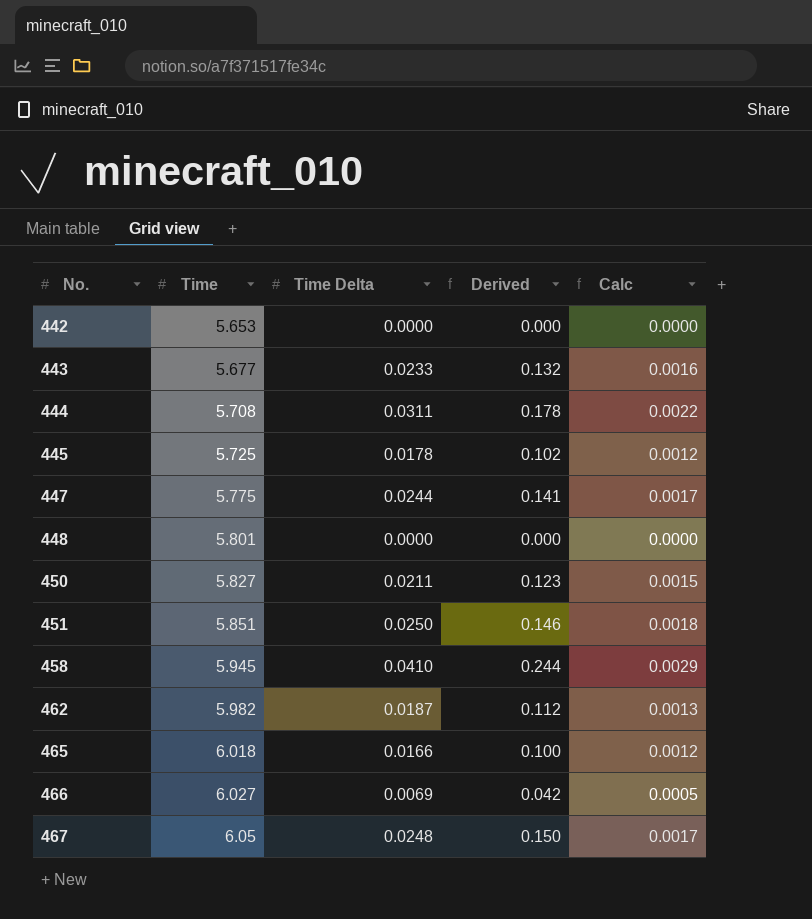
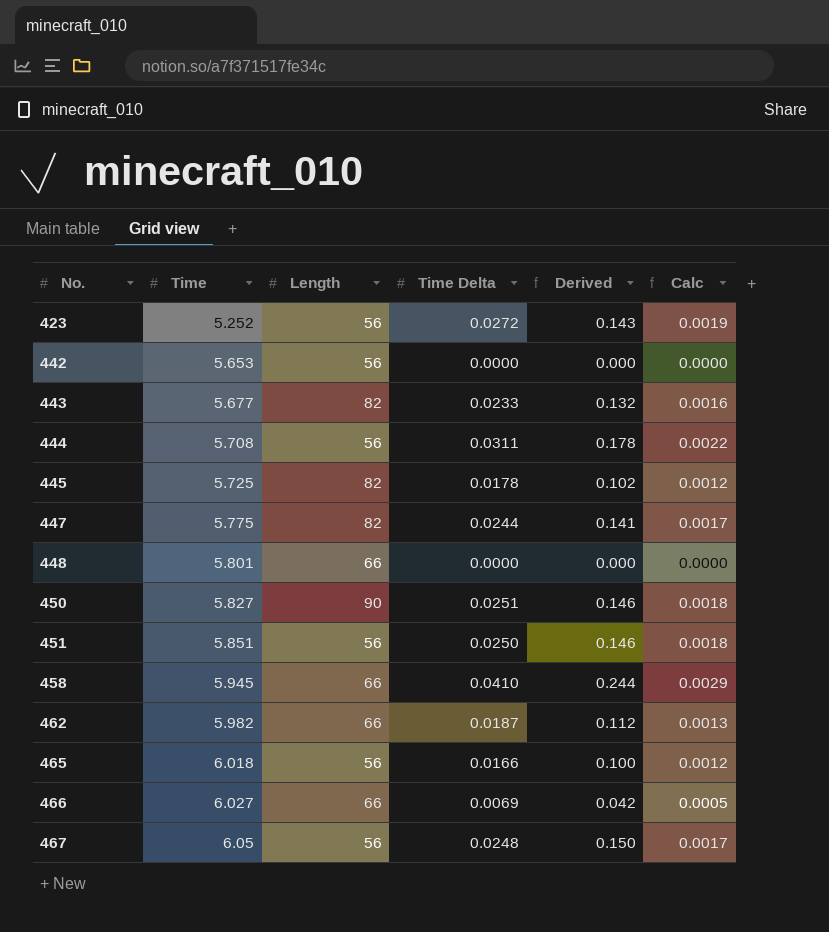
column Length | position: none -> 3
row 423: none -> 5.252 | 56 | 0.0272 | 0.143 | 0.0019
450 | Time Delta: 0.0211 -> 0.0251
450 | Derived: 0.123 -> 0.146
450 | Calc: 0.0015 -> 0.0018

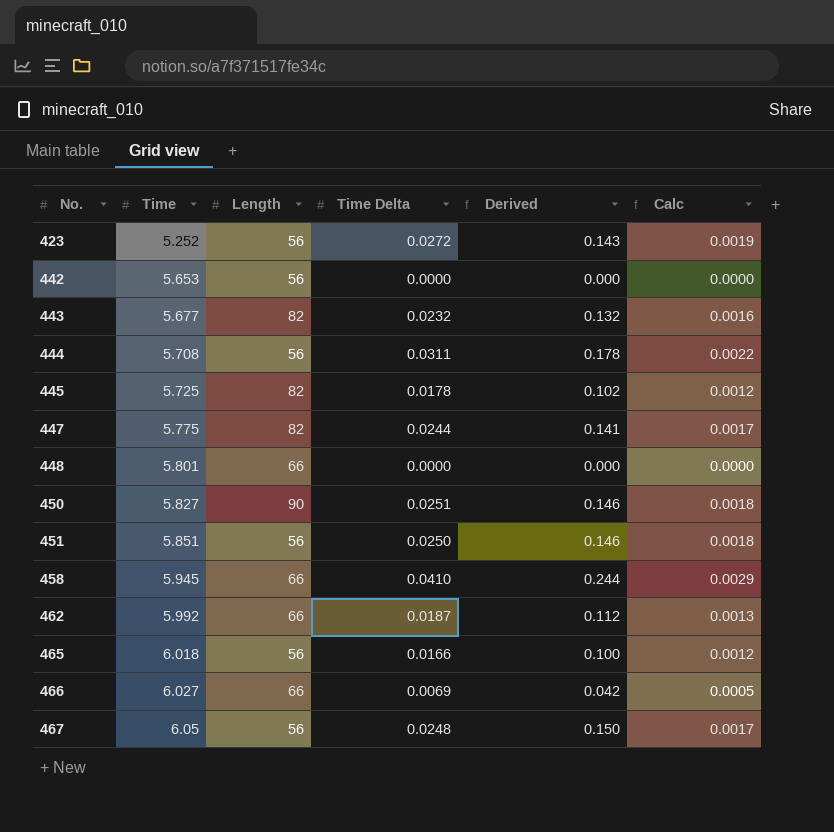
443 | Time Delta: 0.0233 -> 0.0232
462 | Time: 5.982 -> 5.992

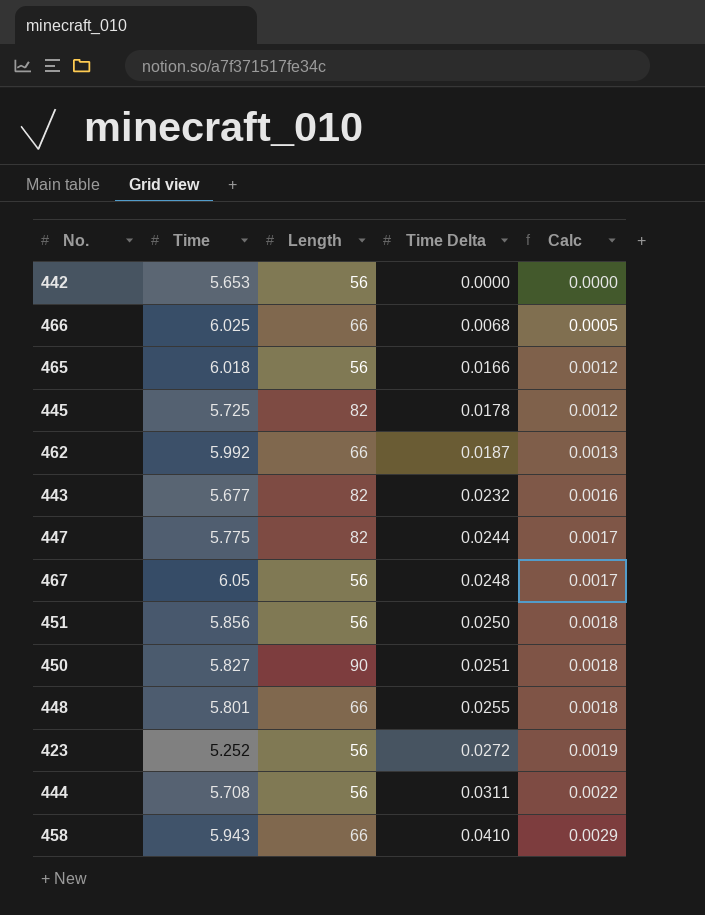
row order: No. ascending -> Time Delta ascending
column Derived | formula: [Time] * [Time Delta] -> none
466 | Time: 6.027 -> 6.025
466 | Time Delta: 0.0069 -> 0.0068
451 | Time: 5.851 -> 5.856
448 | Time Delta: 0.0000 -> 0.0255
448 | Calc: 0.0000 -> 0.0018
458 | Time: 5.945 -> 5.943

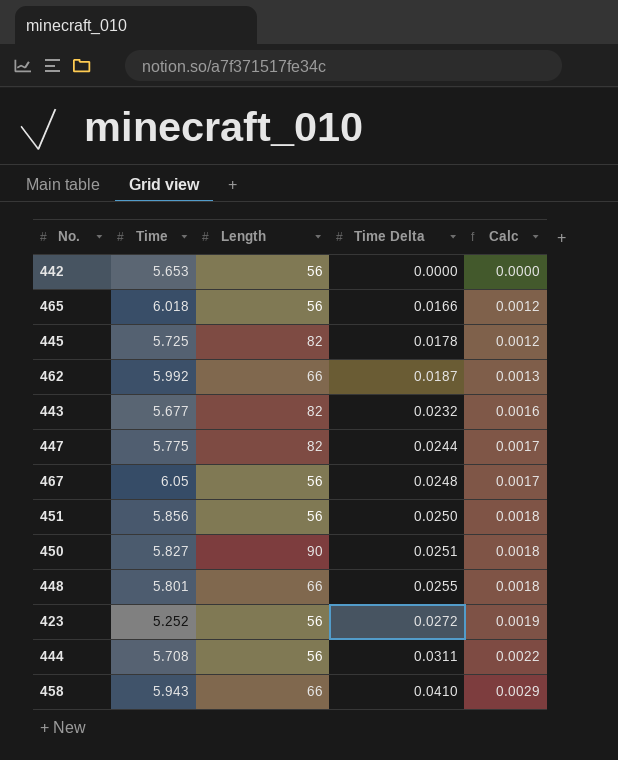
row 466: 6.025 | 66 | 0.0068 | 0.0005 -> none

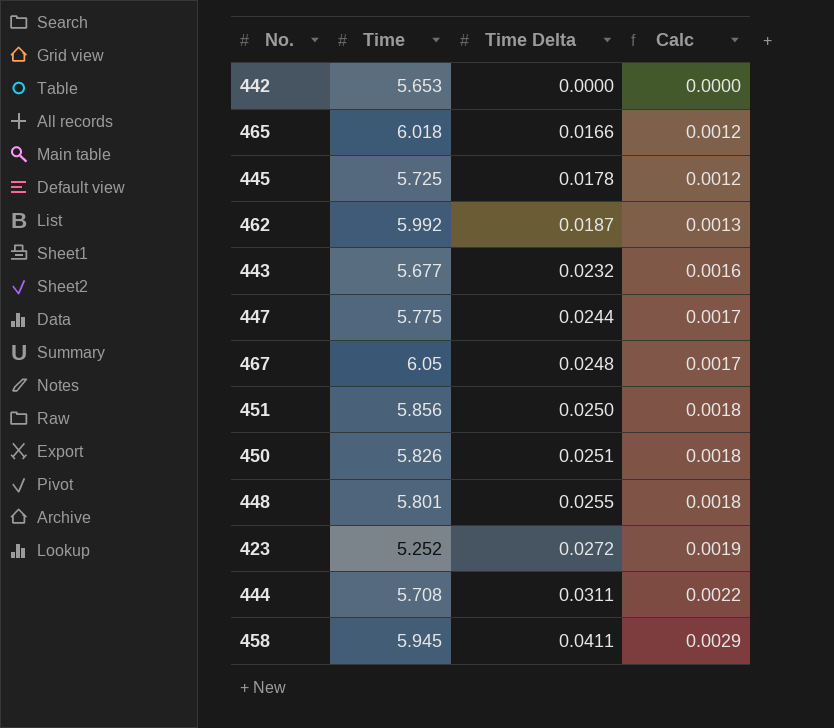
column Length | position: 3 -> none
450 | Time: 5.827 -> 5.826
458 | Time: 5.943 -> 5.945
458 | Time Delta: 0.0410 -> 0.0411

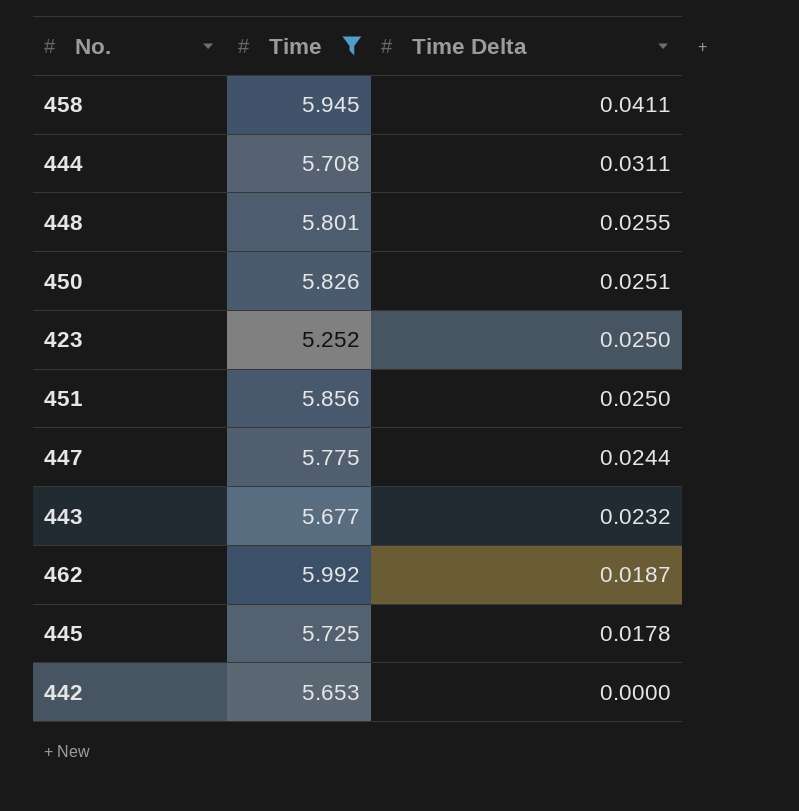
filter: none -> Time <= 5.992
row order: Time Delta ascending -> Time Delta descending
column Calc | formula: [Time Delta] * 0.07 -> none
423 | Time Delta: 0.0272 -> 0.0250

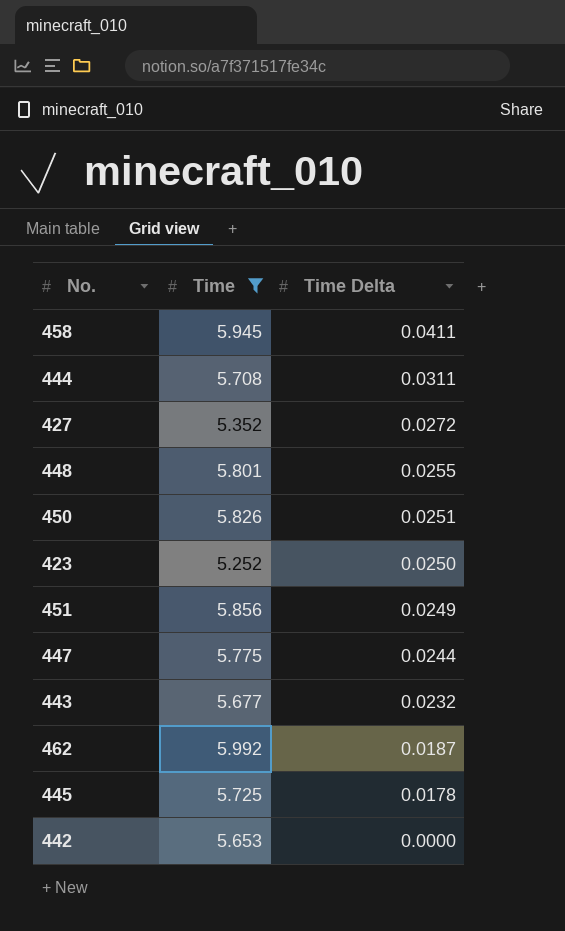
row 427: none -> 5.352 | 0.0272
451 | Time Delta: 0.0250 -> 0.0249

